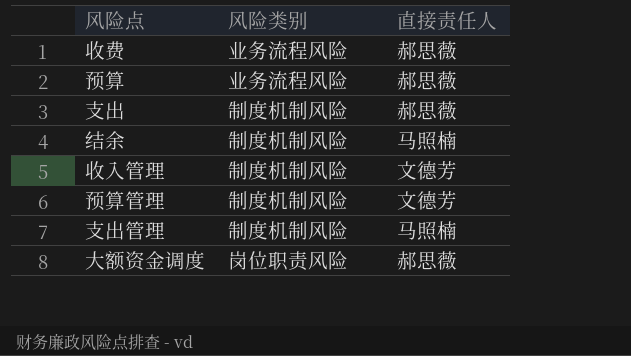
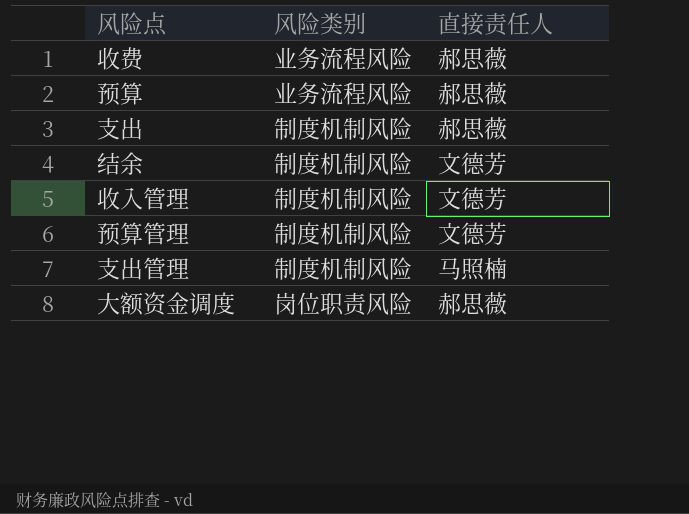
结余 | 直接责任人: 马照楠 -> 文德芳

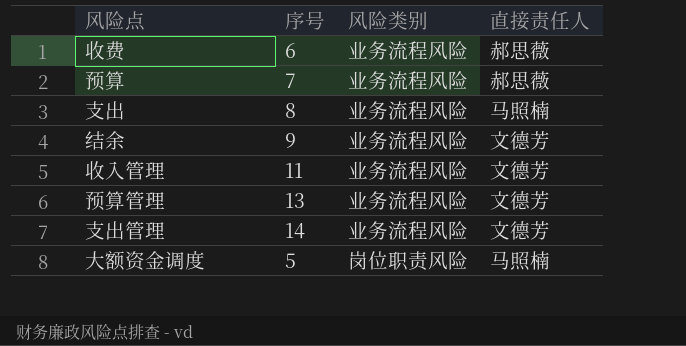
column 序号 | position: none -> 2
支出 | 风险类别: 制度机制风险 -> 业务流程风险
支出 | 直接责任人: 郝思薇 -> 马照楠
结余 | 风险类别: 制度机制风险 -> 业务流程风险
收入管理 | 风险类别: 制度机制风险 -> 业务流程风险
预算管理 | 风险类别: 制度机制风险 -> 业务流程风险
支出管理 | 风险类别: 制度机制风险 -> 业务流程风险
支出管理 | 直接责任人: 马照楠 -> 文德芳
大额资金调度 | 直接责任人: 郝思薇 -> 马照楠

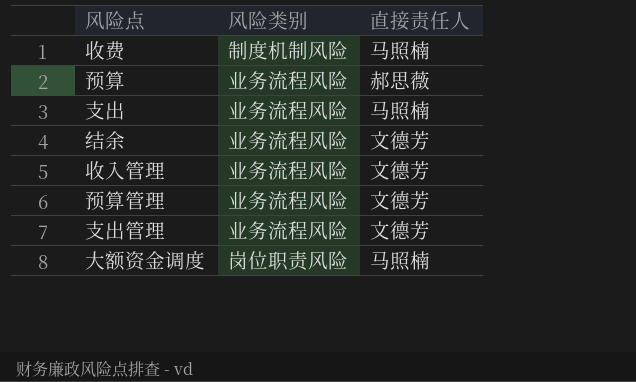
column 序号 | position: 2 -> none
收费 | 风险类别: 业务流程风险 -> 制度机制风险
收费 | 直接责任人: 郝思薇 -> 马照楠

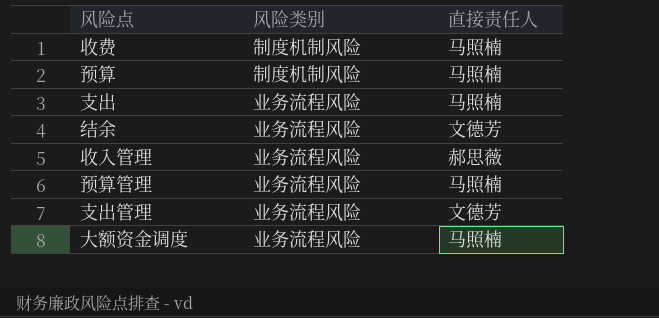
预算 | 风险类别: 业务流程风险 -> 制度机制风险
预算 | 直接责任人: 郝思薇 -> 马照楠
收入管理 | 直接责任人: 文德芳 -> 郝思薇
预算管理 | 直接责任人: 文德芳 -> 马照楠
大额资金调度 | 风险类别: 岗位职责风险 -> 业务流程风险

